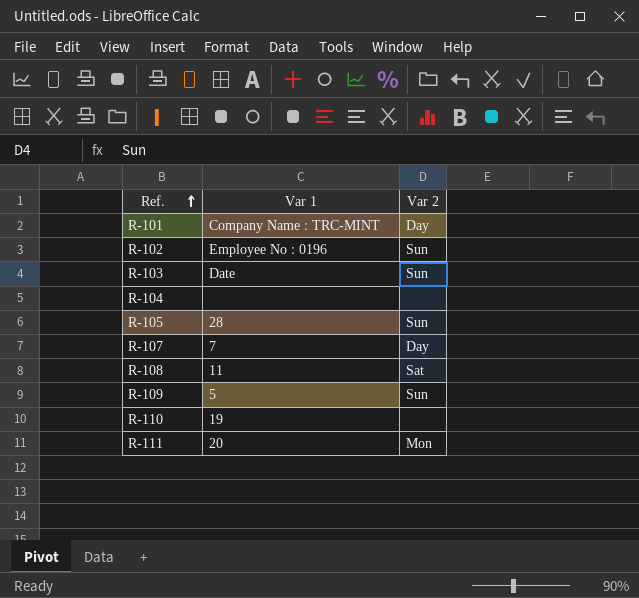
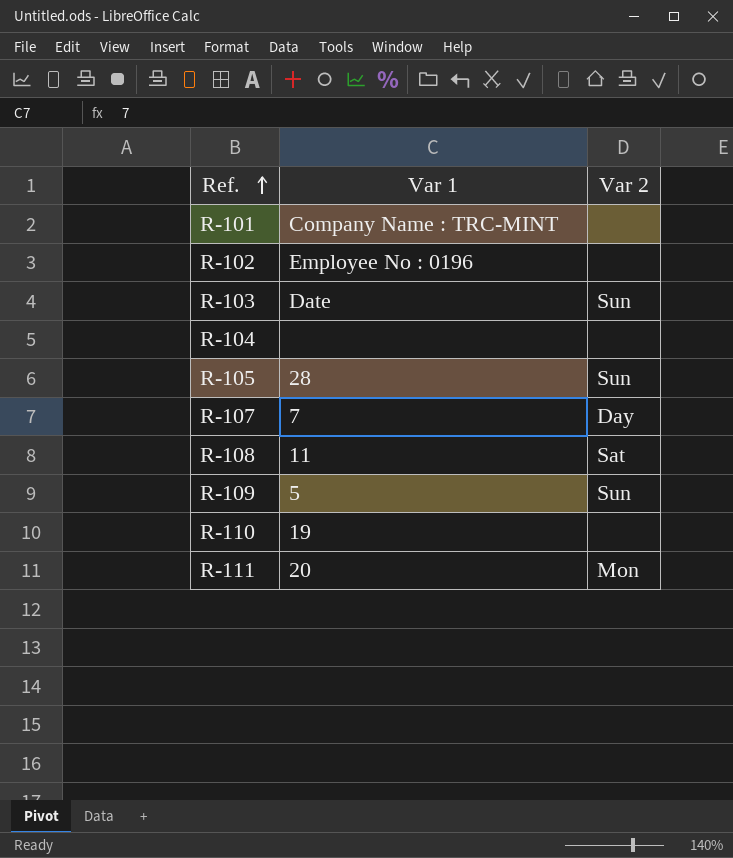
R-101 | Var 2: Day -> none
R-102 | Var 2: Sun -> none

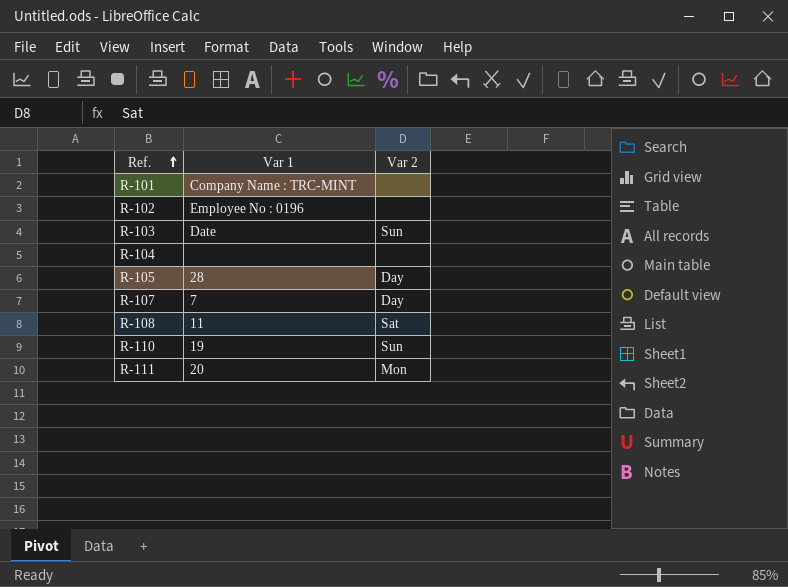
row R-109: 5 | Sun -> none
R-105 | Var 2: Sun -> Day
R-110 | Var 2: none -> Sun

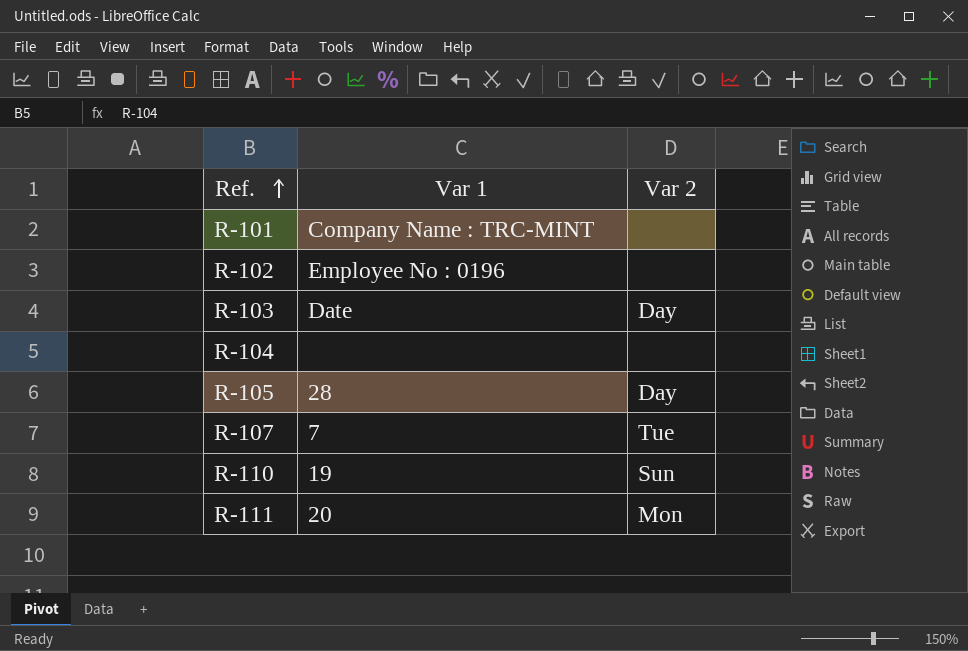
row R-108: 11 | Sat -> none
R-103 | Var 2: Sun -> Day
R-107 | Var 2: Day -> Tue

